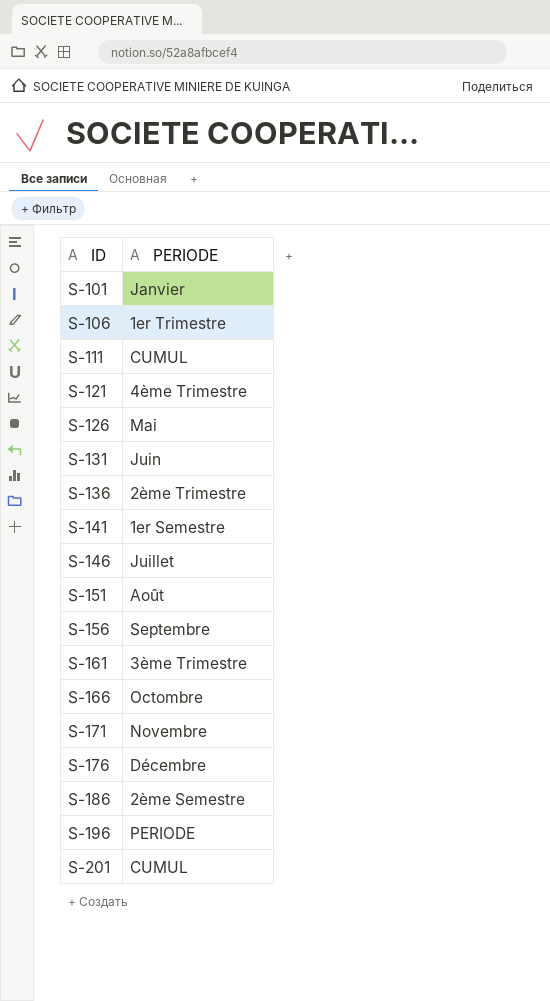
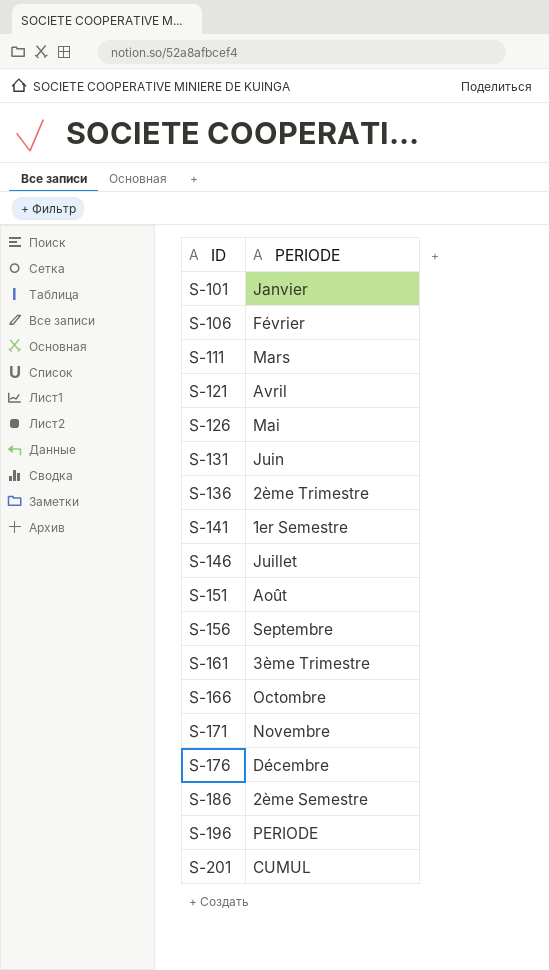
S-106 | PERIODE: 1er Trimestre -> Février
S-111 | PERIODE: CUMUL -> Mars
S-121 | PERIODE: 4ème Trimestre -> Avril

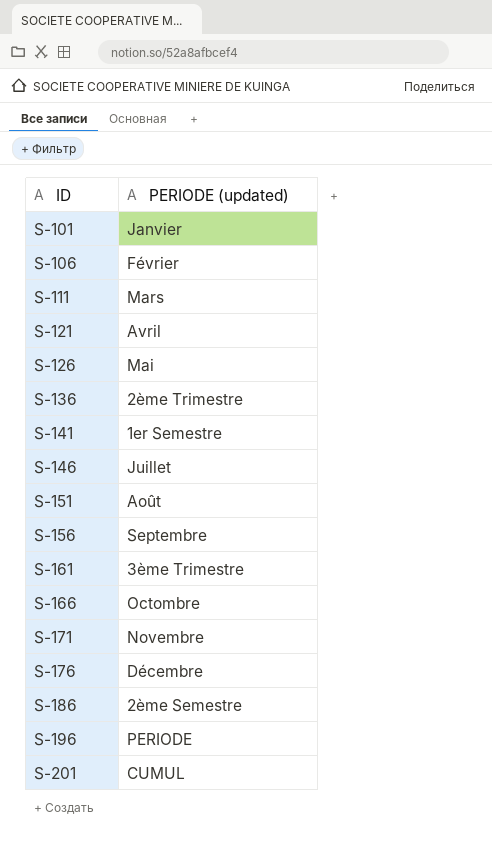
column name: PERIODE -> PERIODE (updated)
row S-131: Juin -> none

